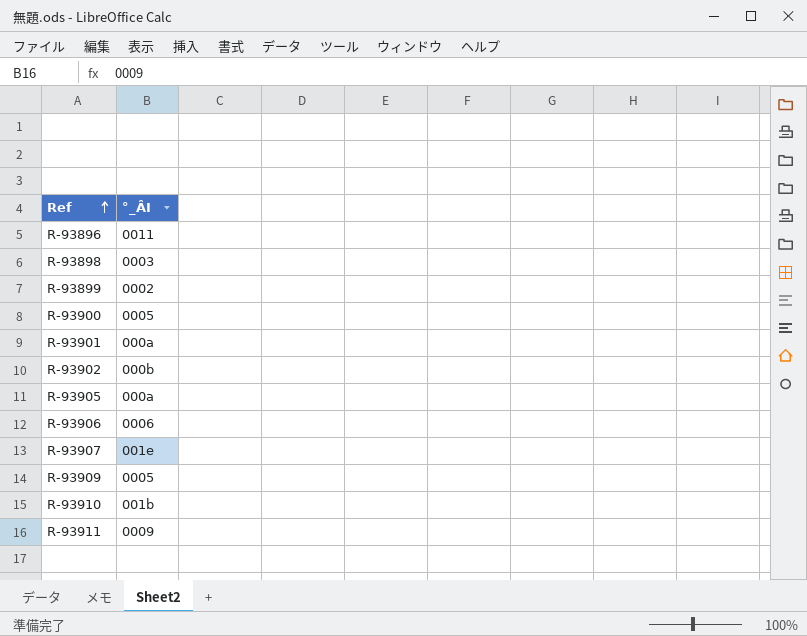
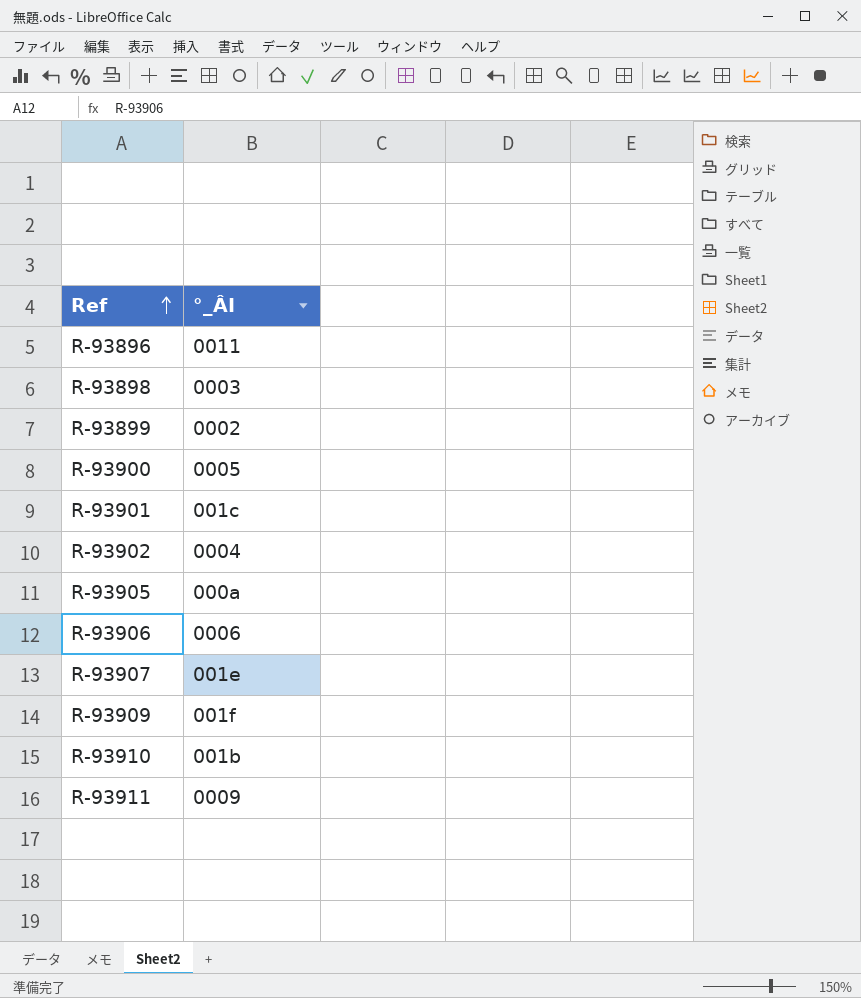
R-93901 | °_ÂI: 000a -> 001c
R-93902 | °_ÂI: 000b -> 0004
R-93909 | °_ÂI: 0005 -> 001f

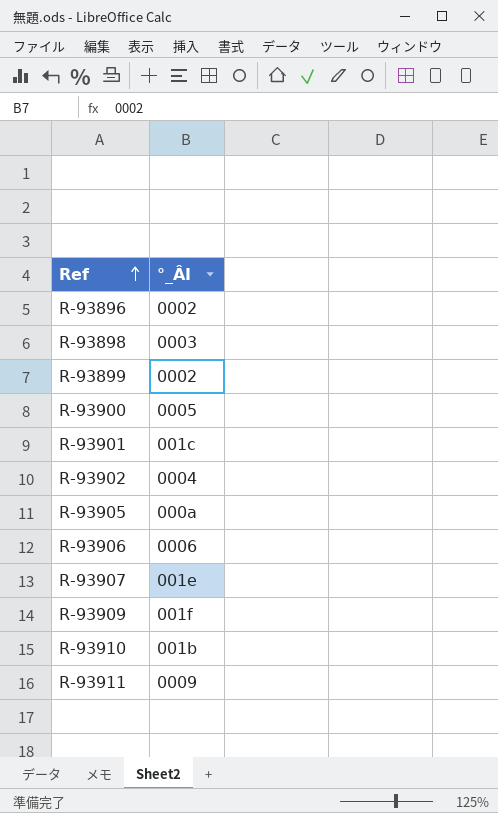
R-93896 | °_ÂI: 0011 -> 0002

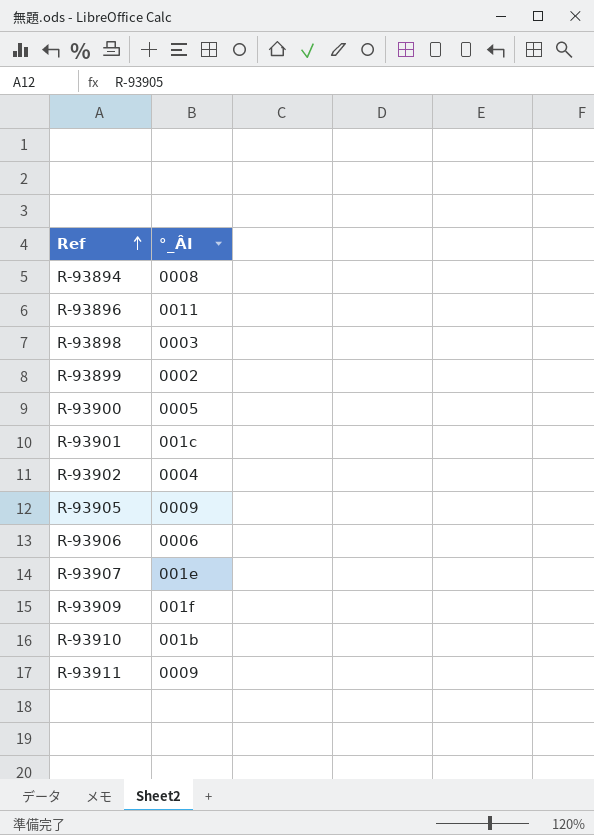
row R-93894: none -> 0008
R-93896 | °_ÂI: 0002 -> 0011
R-93905 | °_ÂI: 000a -> 0009

